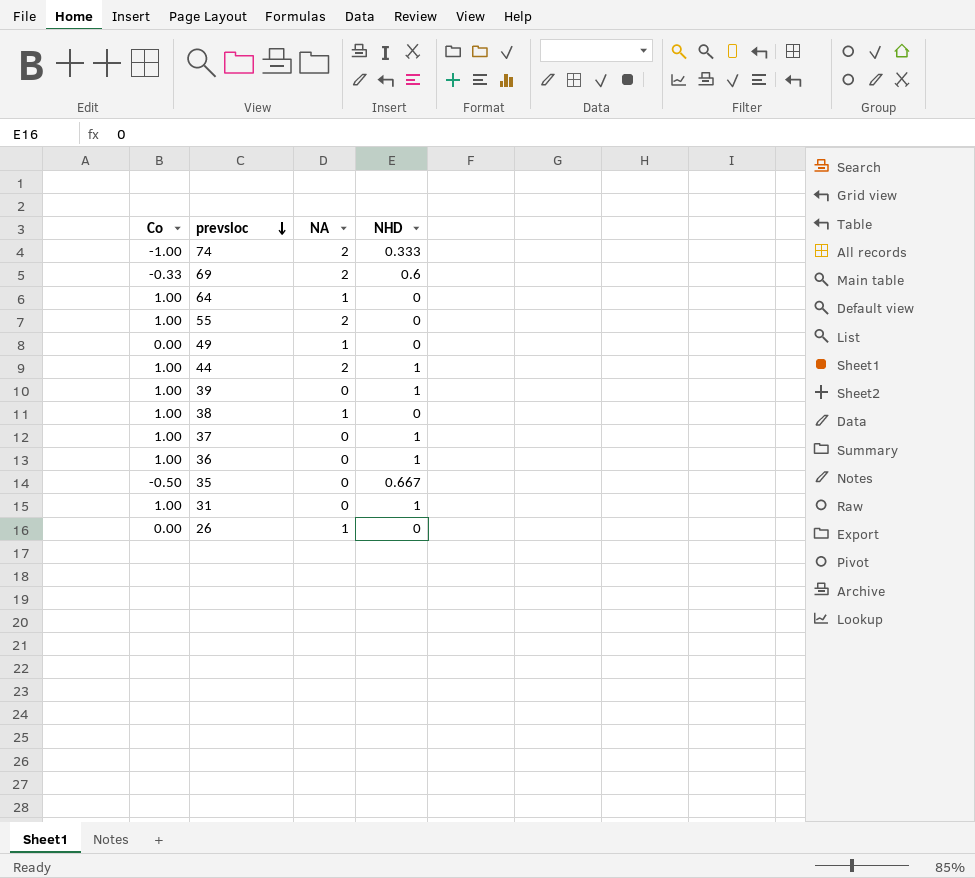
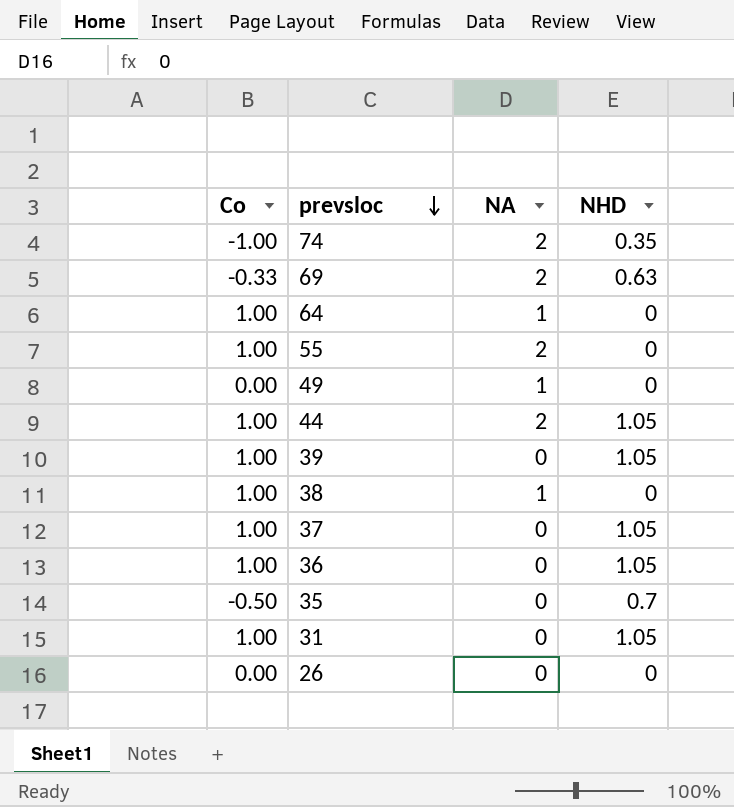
74 | NHD: 0.333 -> 0.35
69 | NHD: 0.6 -> 0.63
44 | NHD: 1 -> 1.05
39 | NHD: 1 -> 1.05
37 | NHD: 1 -> 1.05
36 | NHD: 1 -> 1.05
35 | NHD: 0.667 -> 0.7
31 | NHD: 1 -> 1.05
26 | NA: 1 -> 0

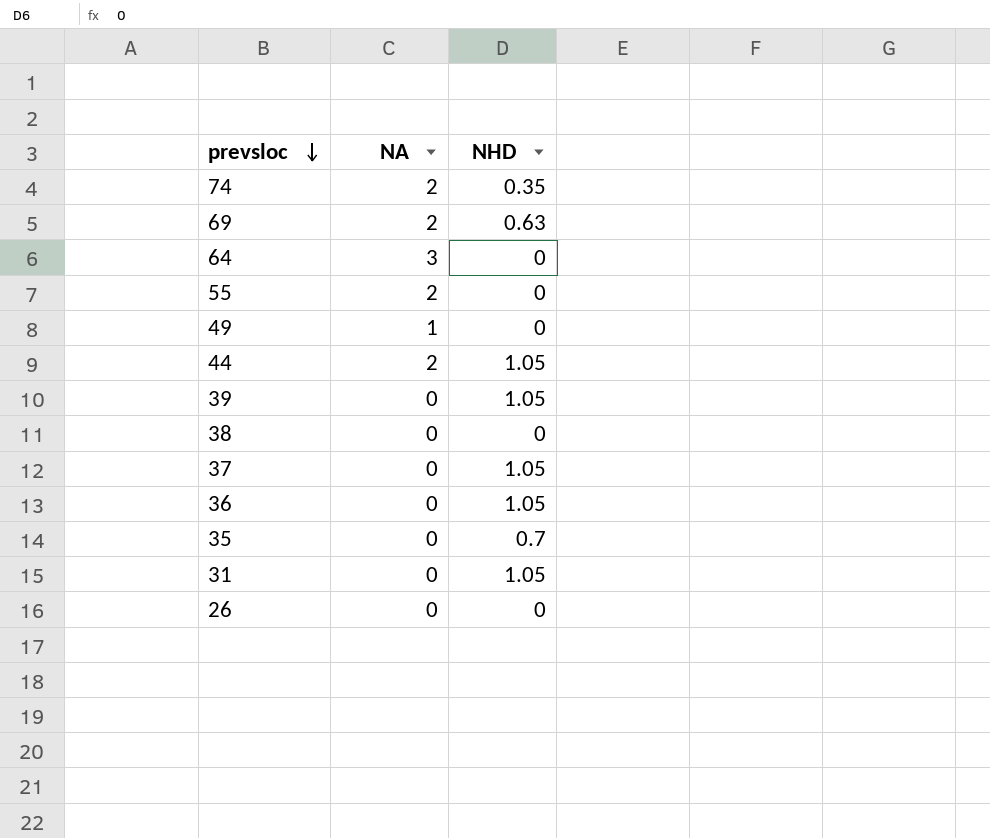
column Co | position: 1 -> none
64 | NA: 1 -> 3
38 | NA: 1 -> 0

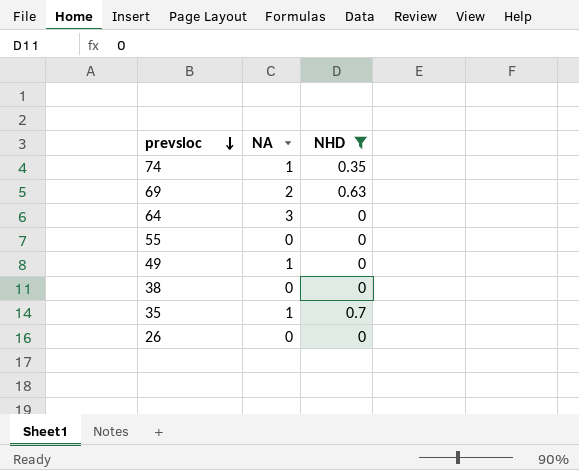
filter: none -> NHD != 1.05
74 | NA: 2 -> 1
55 | NA: 2 -> 0
35 | NA: 0 -> 1

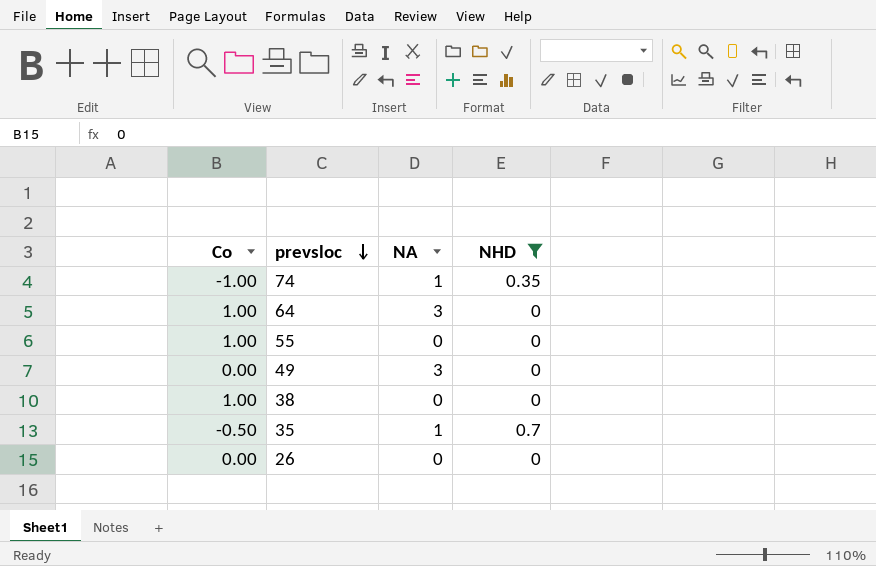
column Co | position: none -> 1
row 69: 2 | 0.63 -> none
49 | NA: 1 -> 3

